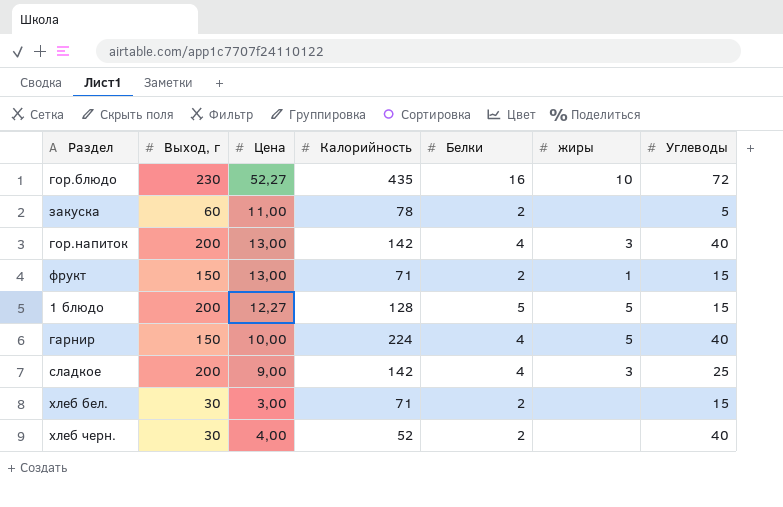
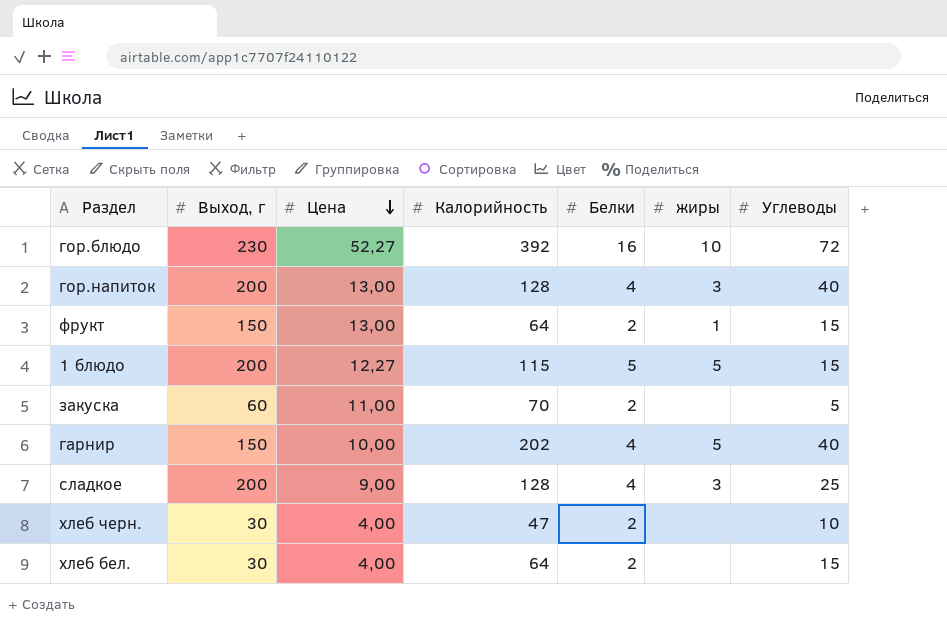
row order: none -> Цена descending
гор.блюдо | Калорийность: 435 -> 392
гор.напиток | Калорийность: 142 -> 128
фрукт | Калорийность: 71 -> 64
1 блюдо | Калорийность: 128 -> 115
закуска | Калорийность: 78 -> 70
гарнир | Калорийность: 224 -> 202
сладкое | Калорийность: 142 -> 128
хлеб черн. | Калорийность: 52 -> 47
хлеб черн. | Углеводы: 40 -> 10
хлеб бел. | Цена: 3,00 -> 4,00
хлеб бел. | Калорийность: 71 -> 64

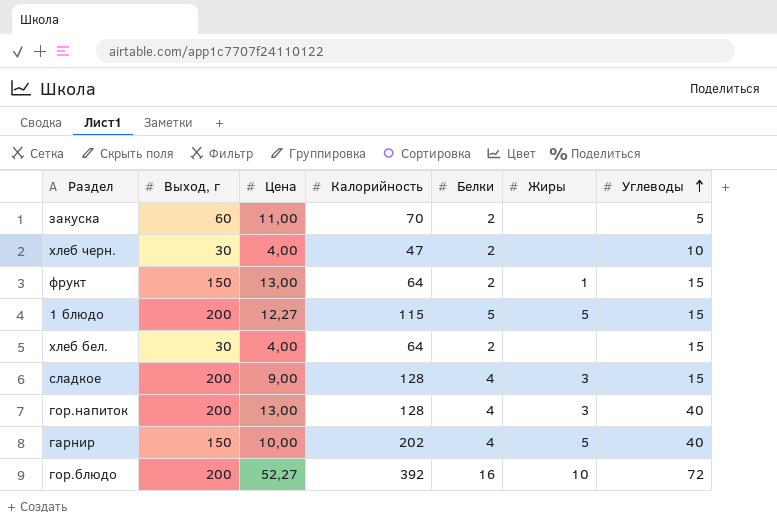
row order: Цена descending -> Углеводы ascending
column name: жиры -> Жиры
сладкое | Углеводы: 25 -> 15
гор.блюдо | Выход, г: 230 -> 200

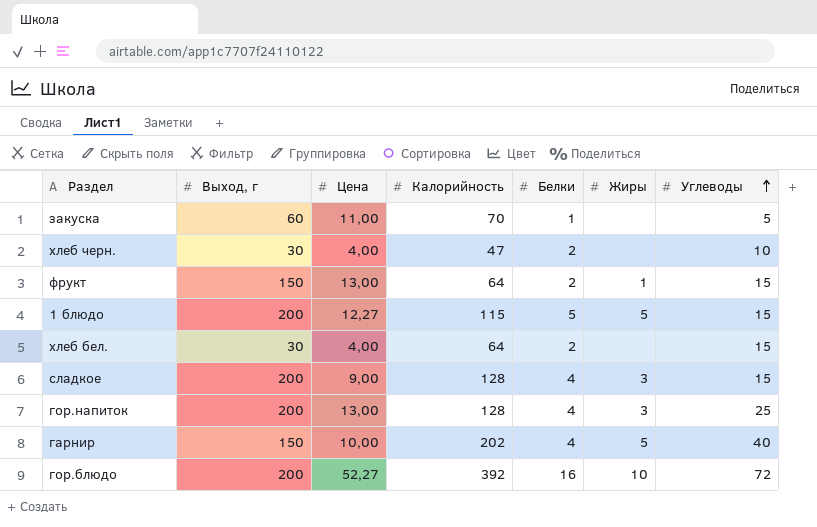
закуска | Белки: 2 -> 1
гор.напиток | Углеводы: 40 -> 25

